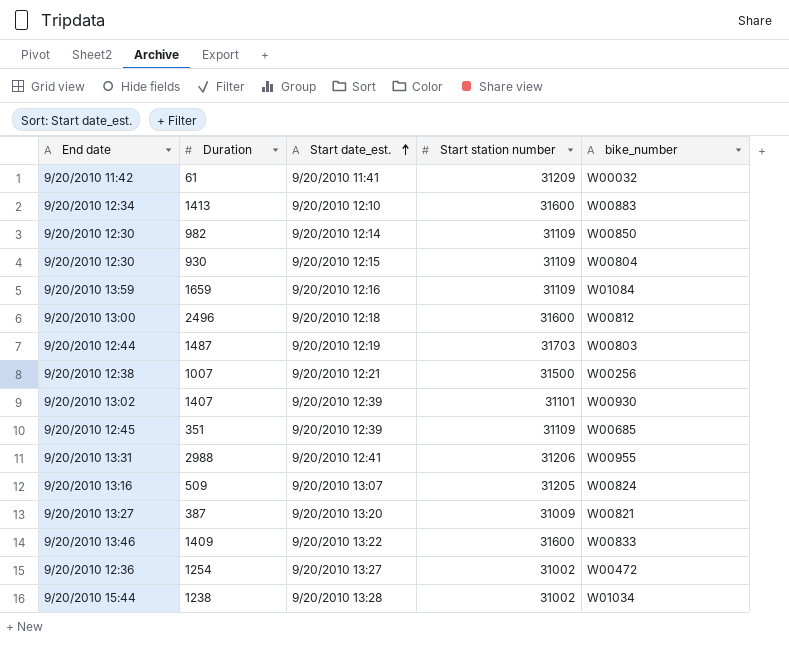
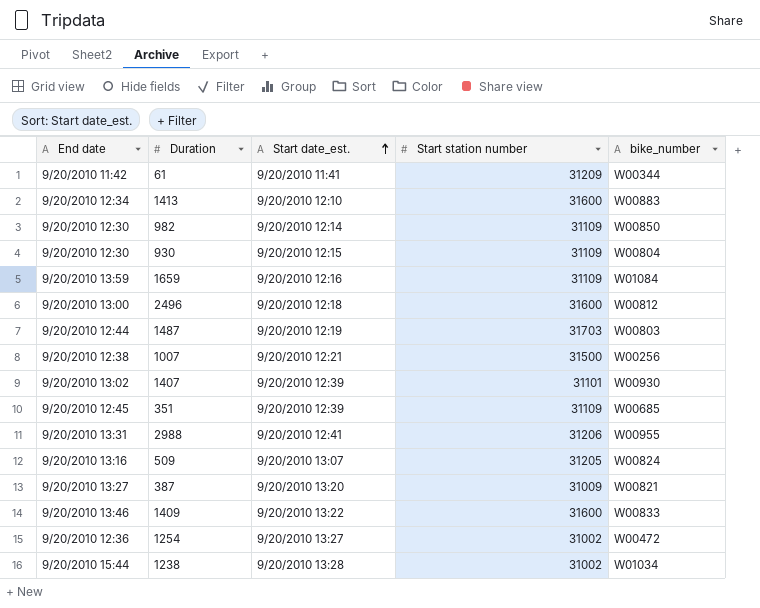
61 | bike_number: W00032 -> W00344

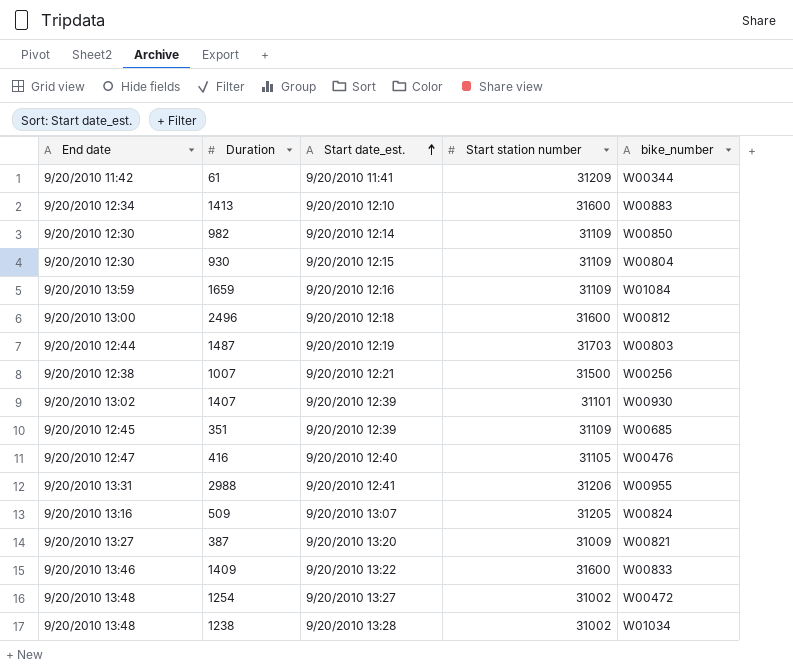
row 416: none -> 9/20/2010 12:47 | 9/20/2010 12:40 | 31105 | W00476
1254 | End date: 9/20/2010 12:36 -> 9/20/2010 13:48
1238 | End date: 9/20/2010 15:44 -> 9/20/2010 13:48

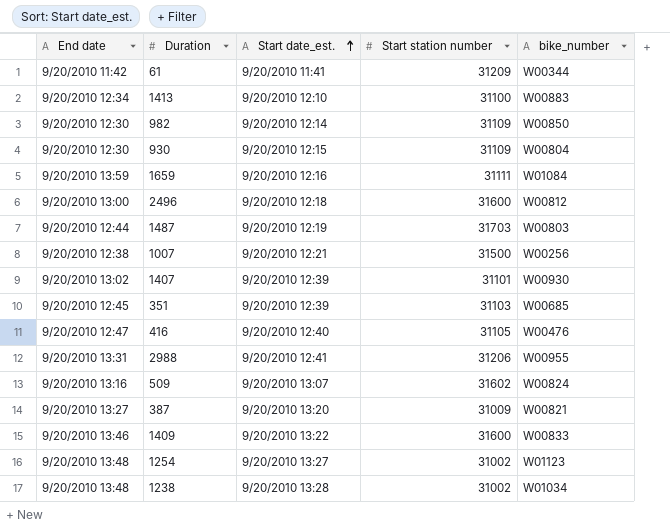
1413 | Start station number: 31600 -> 31100
1659 | Start station number: 31109 -> 31111
351 | Start station number: 31109 -> 31103
509 | Start station number: 31205 -> 31602
1254 | bike_number: W00472 -> W01123

